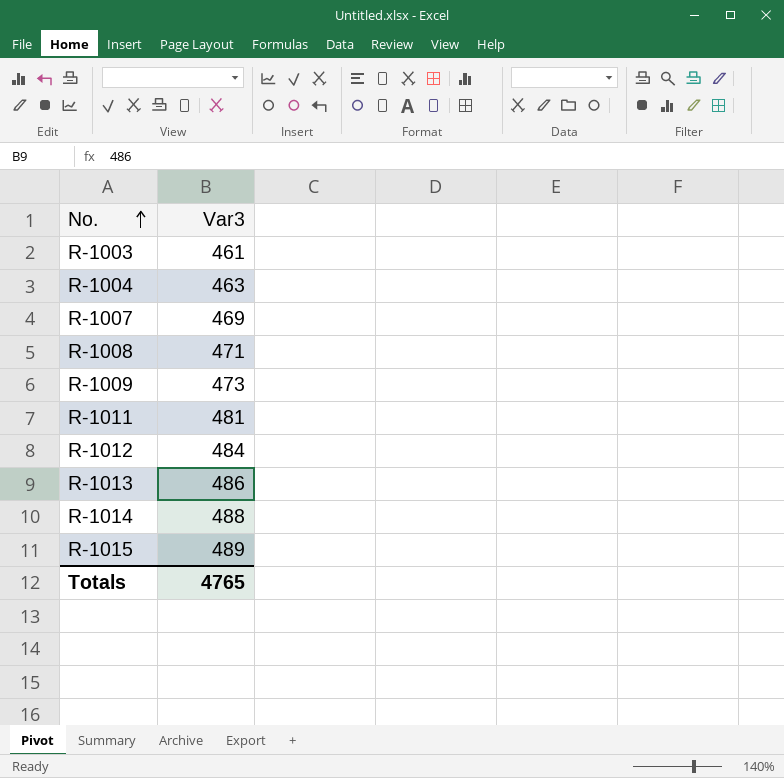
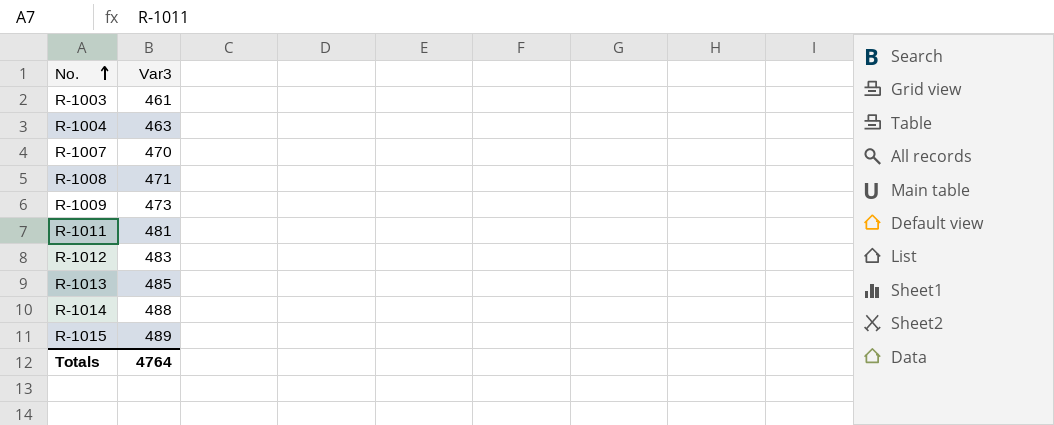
R-1007 | Var3: 469 -> 470
R-1012 | Var3: 484 -> 483
R-1013 | Var3: 486 -> 485
Totals | Var3: 4765 -> 4764

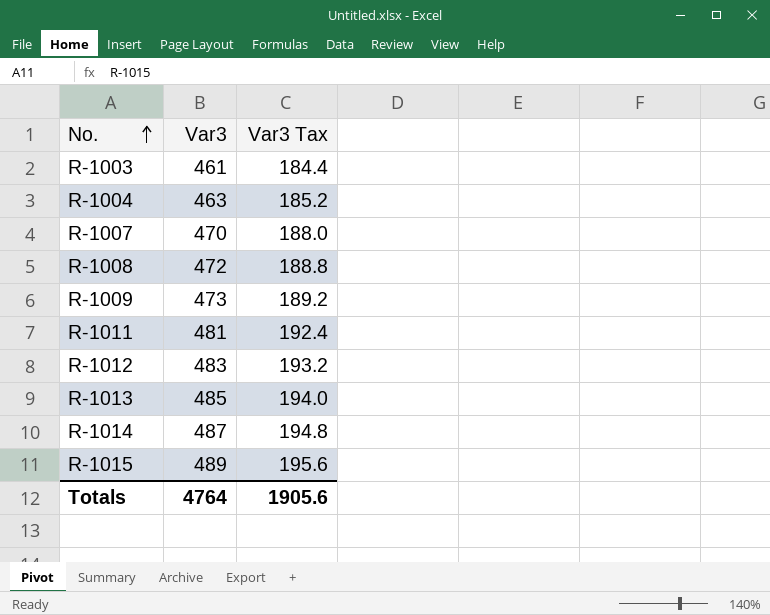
column Var3 Tax | formula: none -> [Var3] * 0.4
R-1008 | Var3: 471 -> 472
R-1014 | Var3: 488 -> 487

